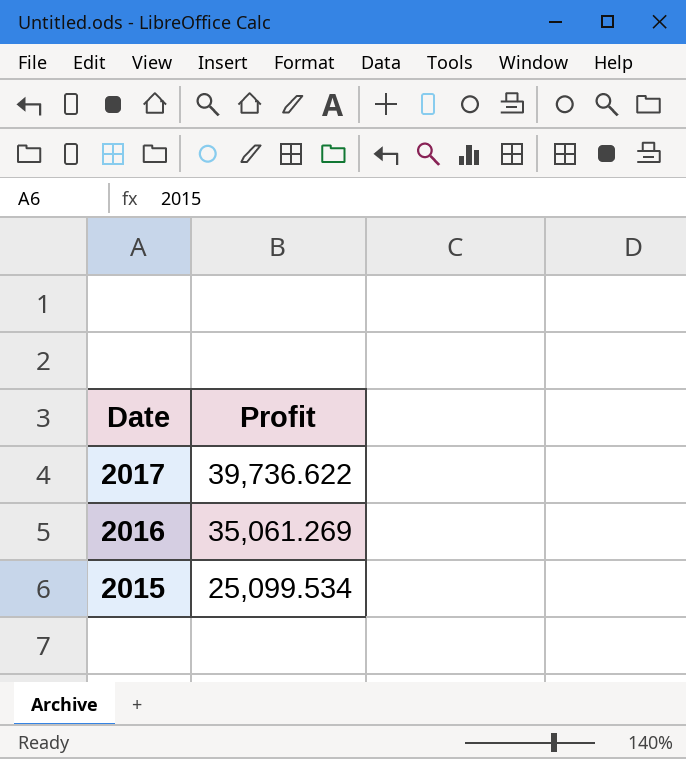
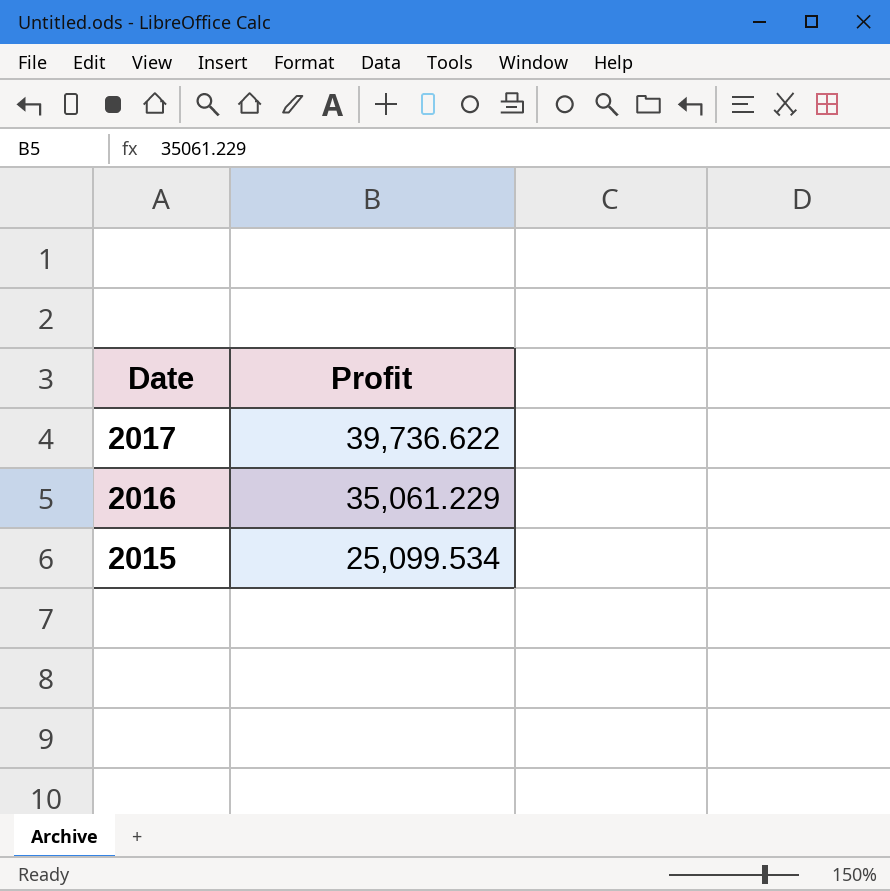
2016 | Profit: 35,061.269 -> 35,061.229

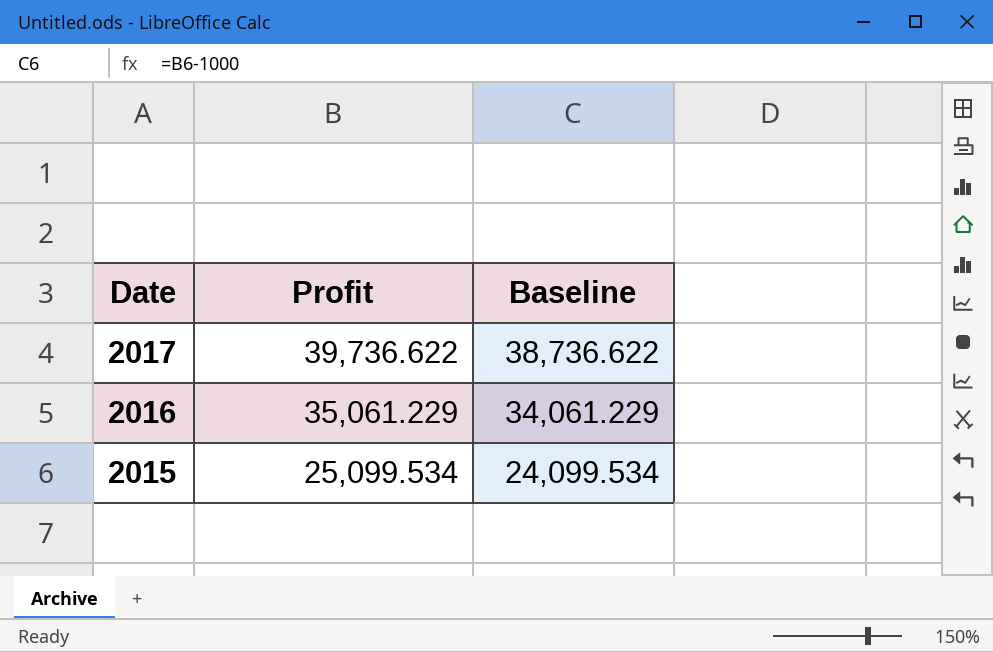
column Baseline | formula: none -> [Profit] - 1000

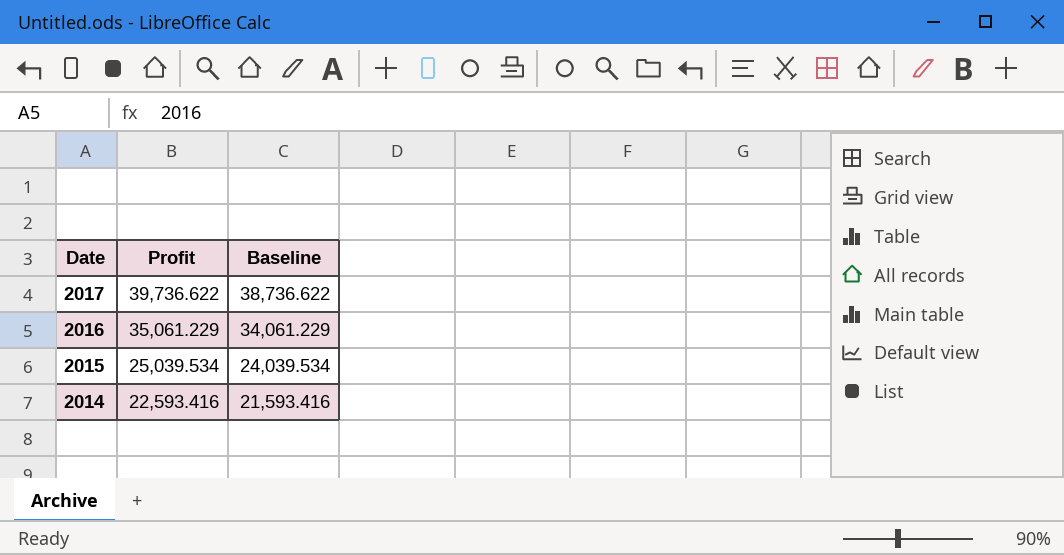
2015 | Profit: 25,099.534 -> 25,039.534
2015 | Baseline: 24,099.534 -> 24,039.534
row 2014: none -> 22,593.416 | 21,593.416

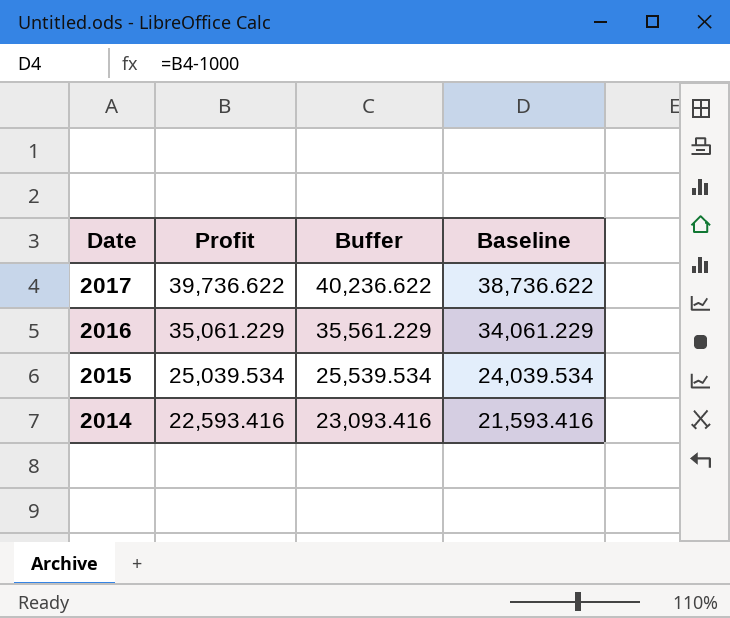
column Buffer | formula: none -> [Profit] + 500

